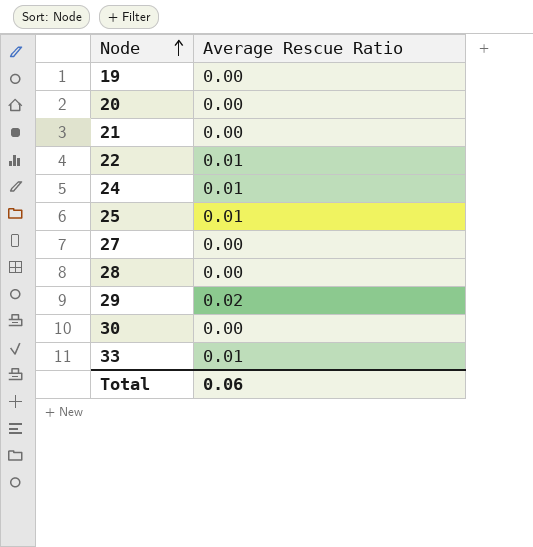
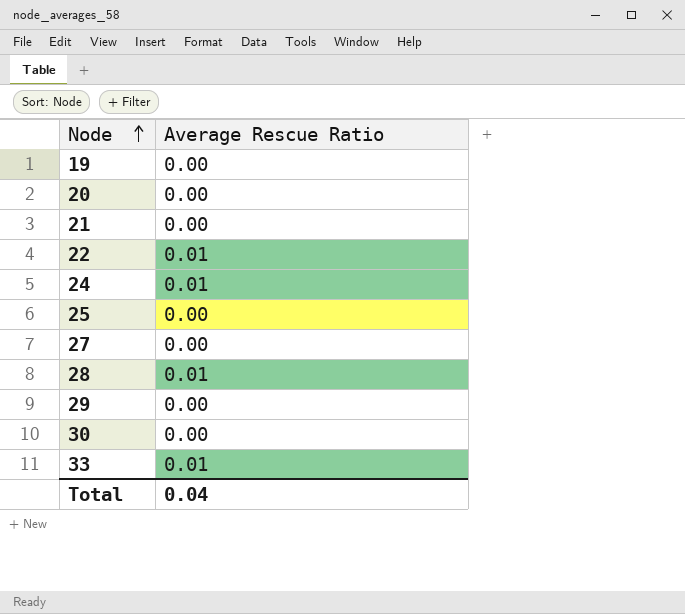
25 | Average Rescue Ratio: 0.01 -> 0.00
28 | Average Rescue Ratio: 0.00 -> 0.01
29 | Average Rescue Ratio: 0.02 -> 0.00
Total | Average Rescue Ratio: 0.06 -> 0.04

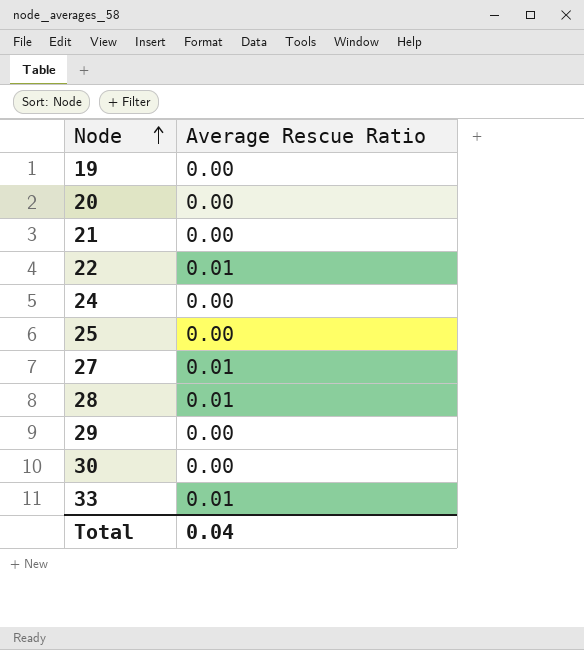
24 | Average Rescue Ratio: 0.01 -> 0.00
27 | Average Rescue Ratio: 0.00 -> 0.01

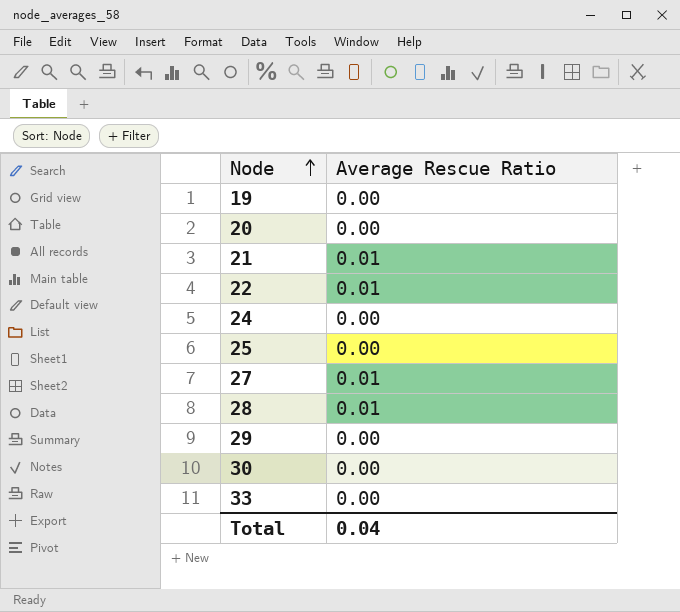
21 | Average Rescue Ratio: 0.00 -> 0.01
33 | Average Rescue Ratio: 0.01 -> 0.00

